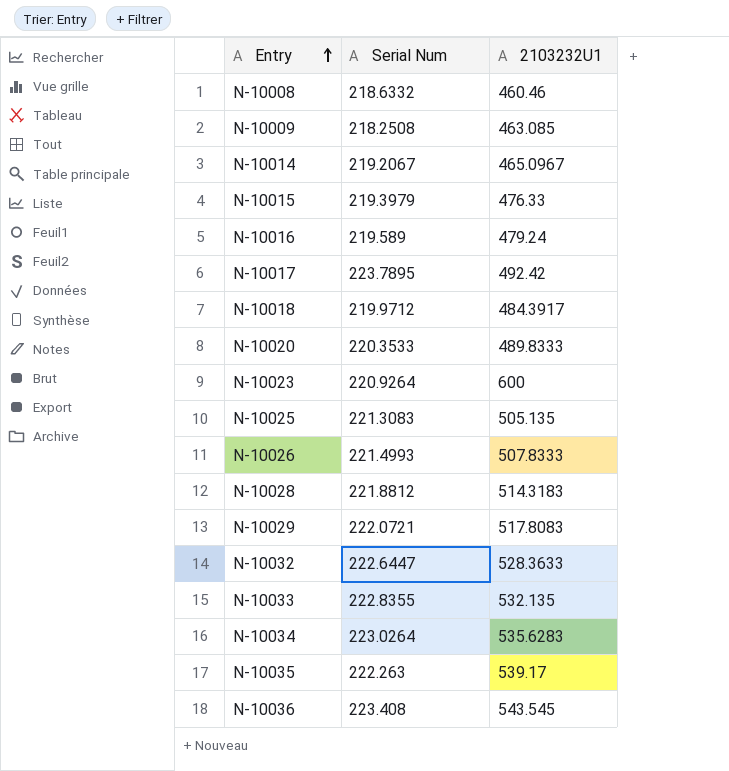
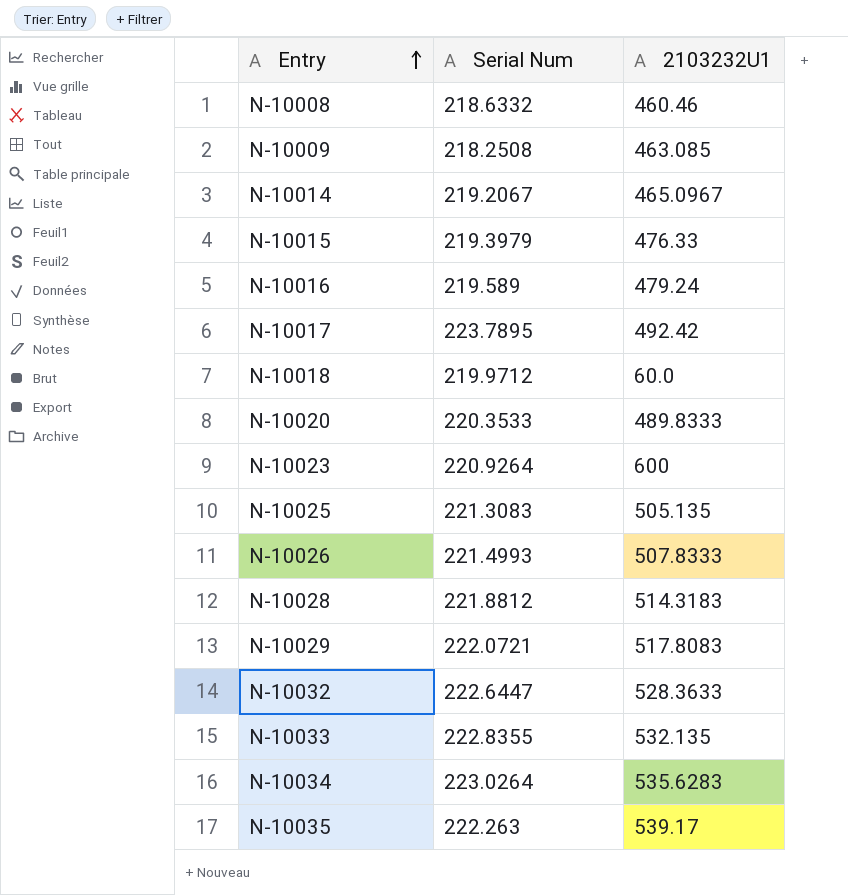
row N-10036: 223.408 | 543.545 -> none
N-10018 | 2103232U1: 484.3917 -> 60.0

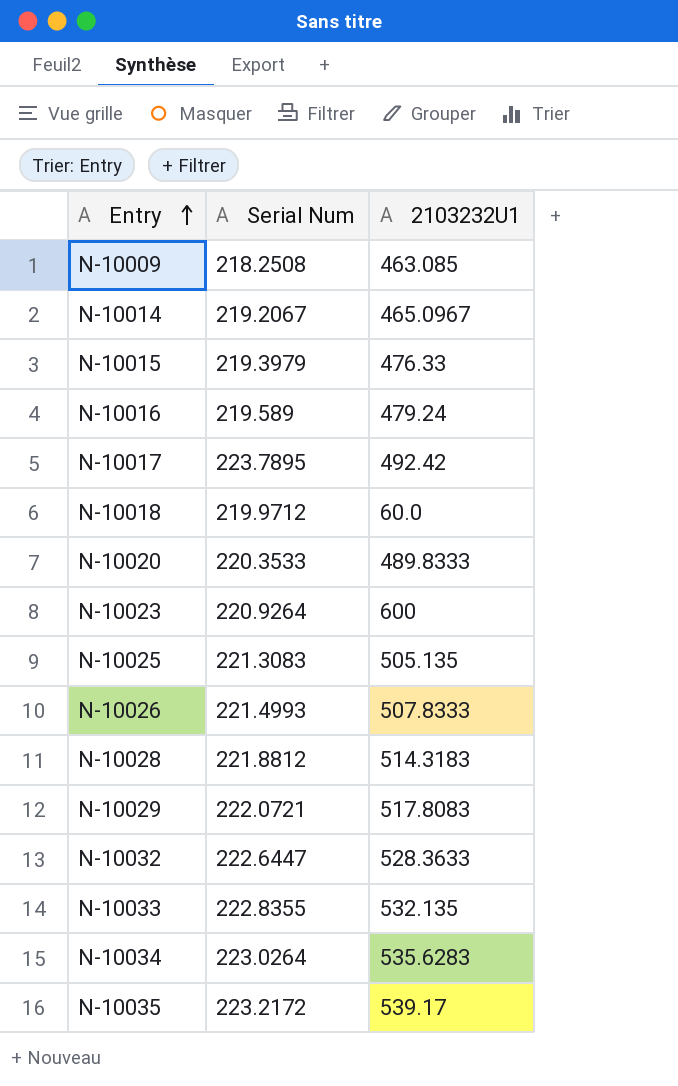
row N-10008: 218.6332 | 460.46 -> none
N-10035 | Serial Num: 222.263 -> 223.2172

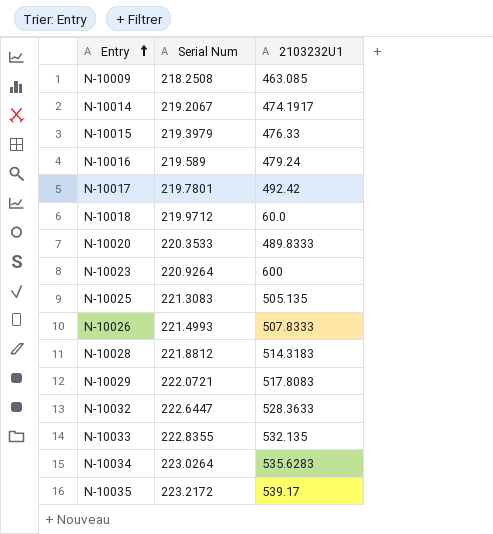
N-10014 | 2103232U1: 465.0967 -> 474.1917
N-10017 | Serial Num: 223.7895 -> 219.7801

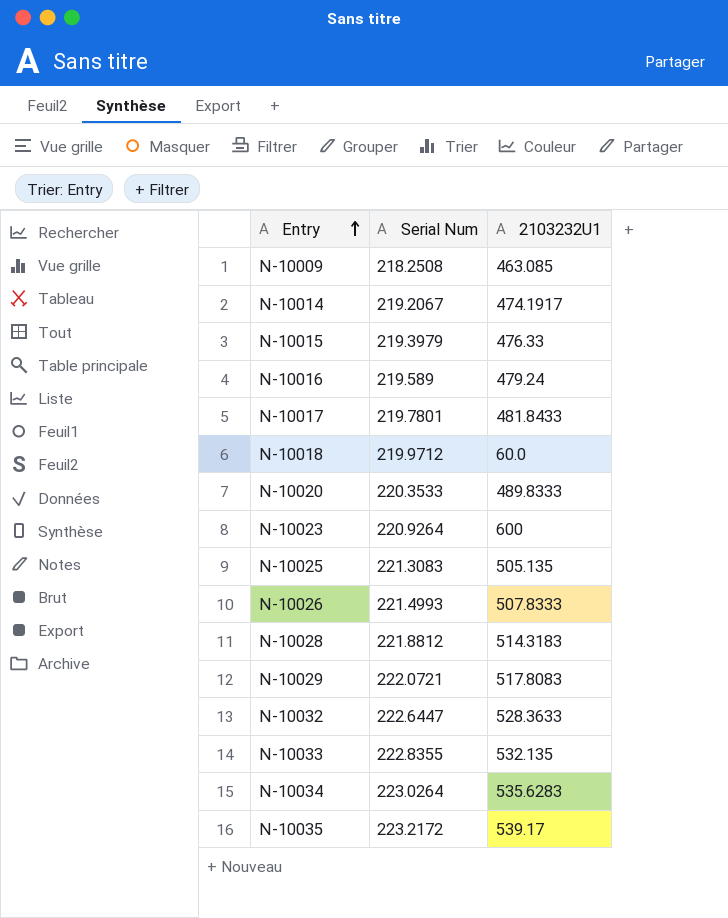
N-10017 | 2103232U1: 492.42 -> 481.8433

